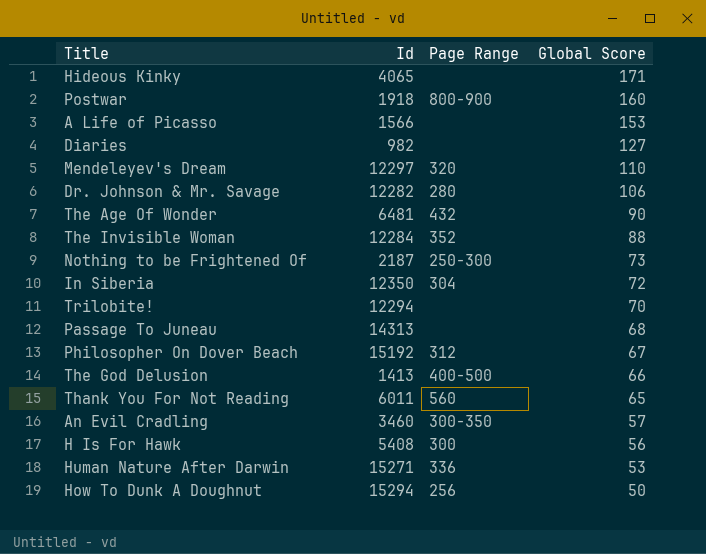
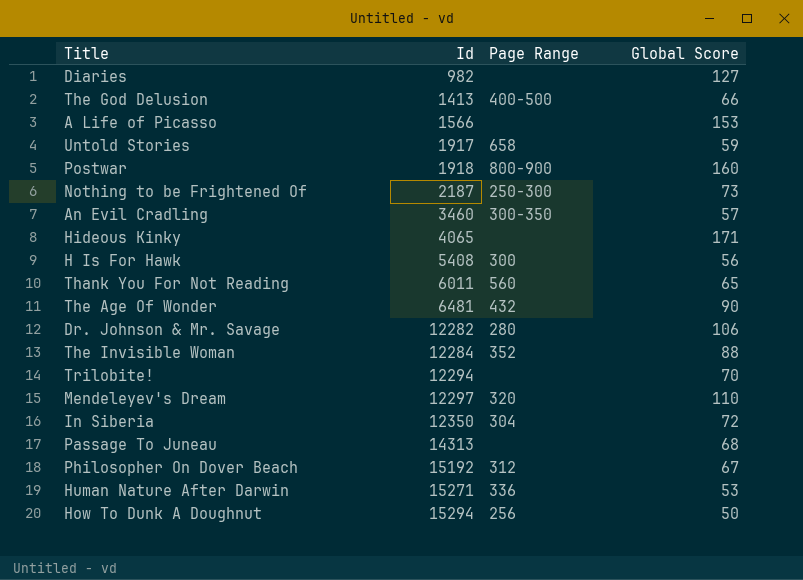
row order: Global Score descending -> Id ascending
row Untold Stories: none -> 1917 | 658 | 59

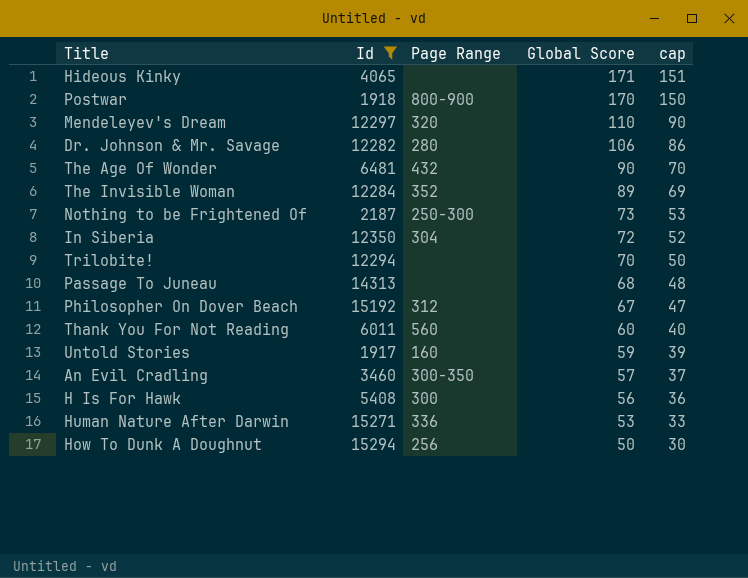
filter: none -> Id >= 1917
row order: Id ascending -> Global Score descending
column cap | formula: none -> [Global Score] - 20
Postwar | Global Score: 160 -> 170
The Invisible Woman | Global Score: 88 -> 89
Thank You For Not Reading | Global Score: 65 -> 60
Untold Stories | Page Range: 658 -> 160

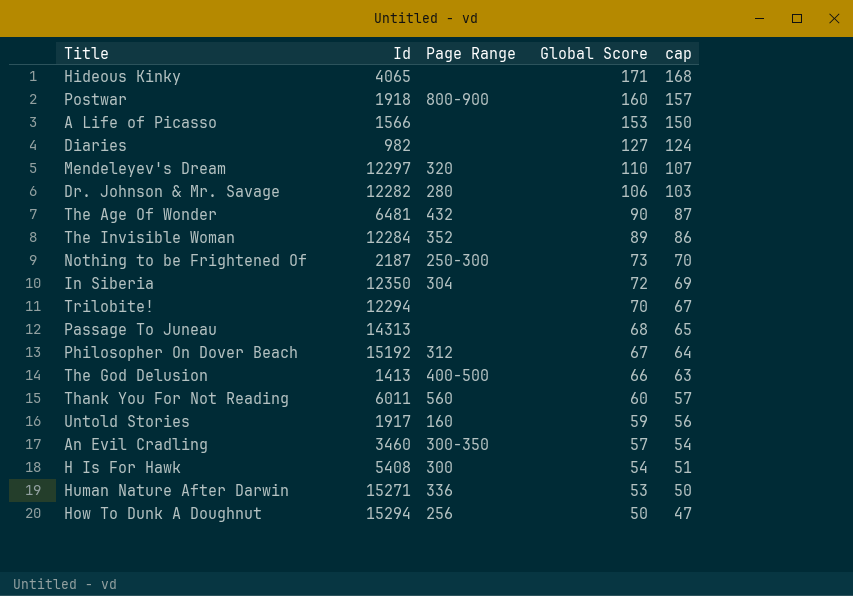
filter: Id >= 1917 -> none
column cap | formula: [Global Score] - 20 -> [Global Score] - 3
Postwar | Global Score: 170 -> 160
H Is For Hawk | Global Score: 56 -> 54

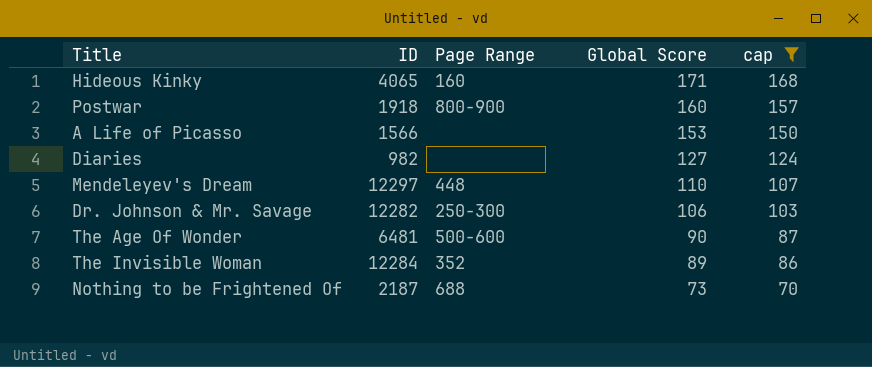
filter: none -> cap >= 70
column name: Id -> ID
Hideous Kinky | Page Range: none -> 160
Mendeleyev's Dream | Page Range: 320 -> 448
Dr. Johnson & Mr. Savage | Page Range: 280 -> 250-300
The Age Of Wonder | Page Range: 432 -> 500-600
Nothing to be Frightened Of | Page Range: 250-300 -> 688

